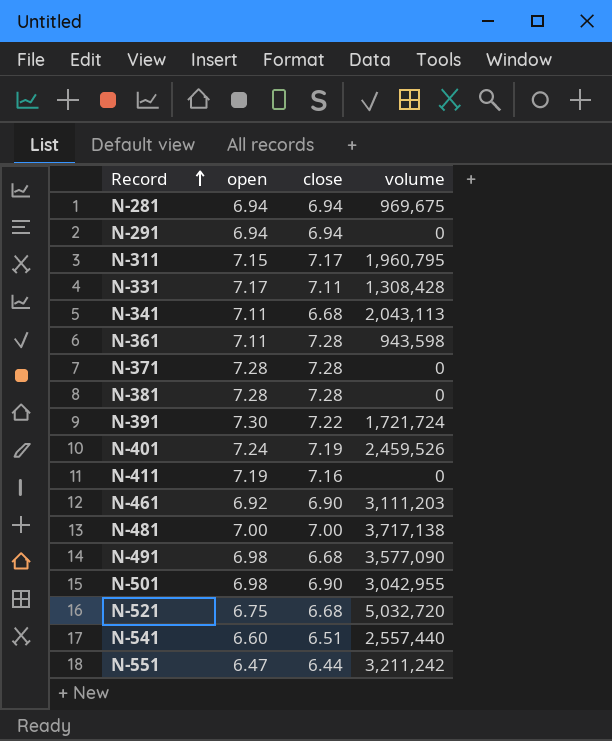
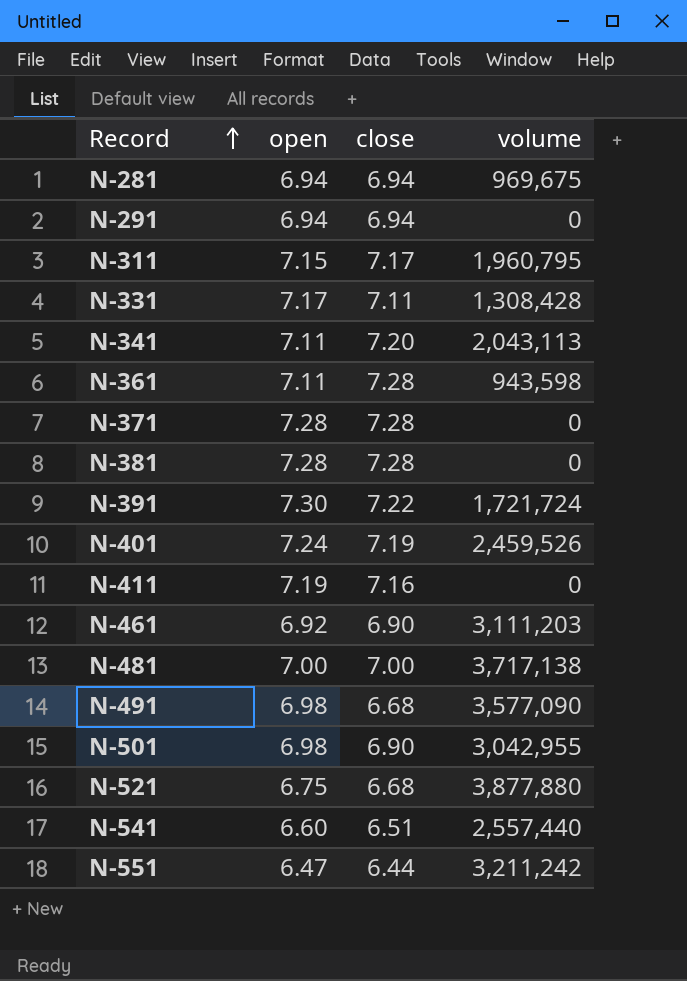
N-341 | close: 6.68 -> 7.20
N-521 | volume: 5,032,720 -> 3,877,880

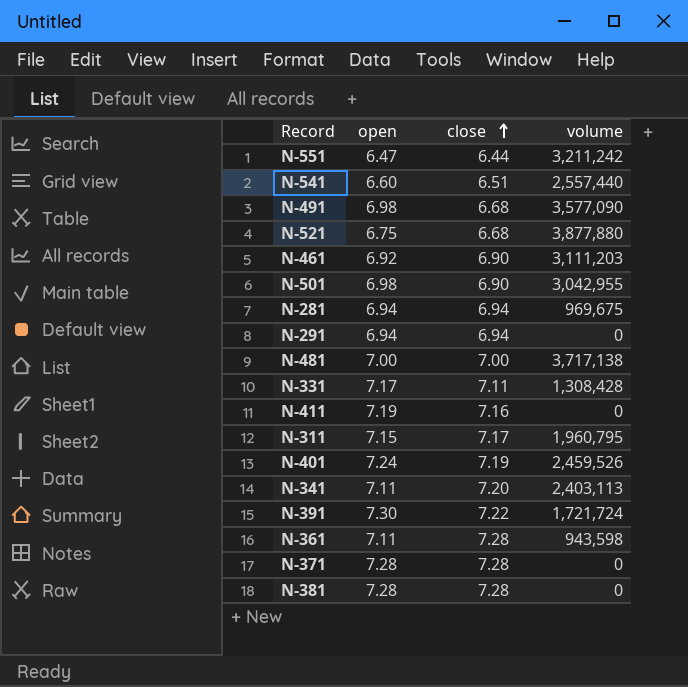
row order: Record ascending -> close ascending
N-341 | volume: 2,043,113 -> 2,403,113

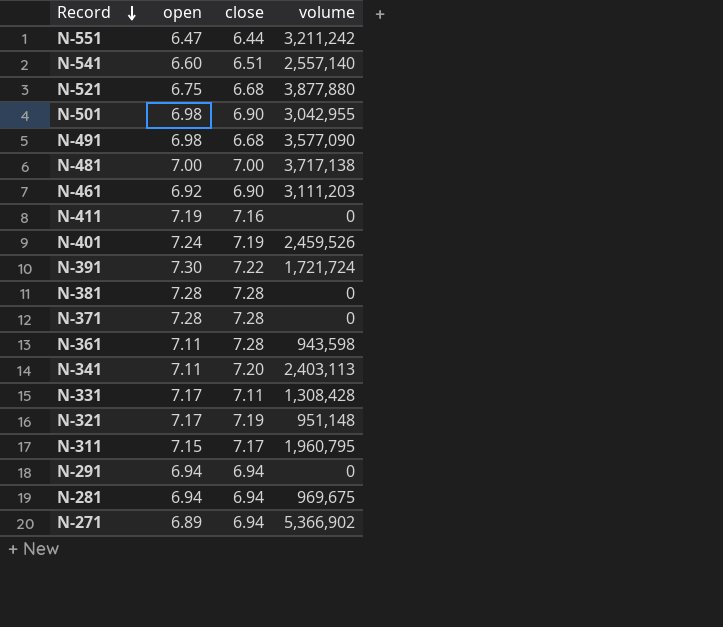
row order: close ascending -> Record descending
N-541 | volume: 2,557,440 -> 2,557,140
row N-321: none -> 7.17 | 7.19 | 951,148
row N-271: none -> 6.89 | 6.94 | 5,366,902

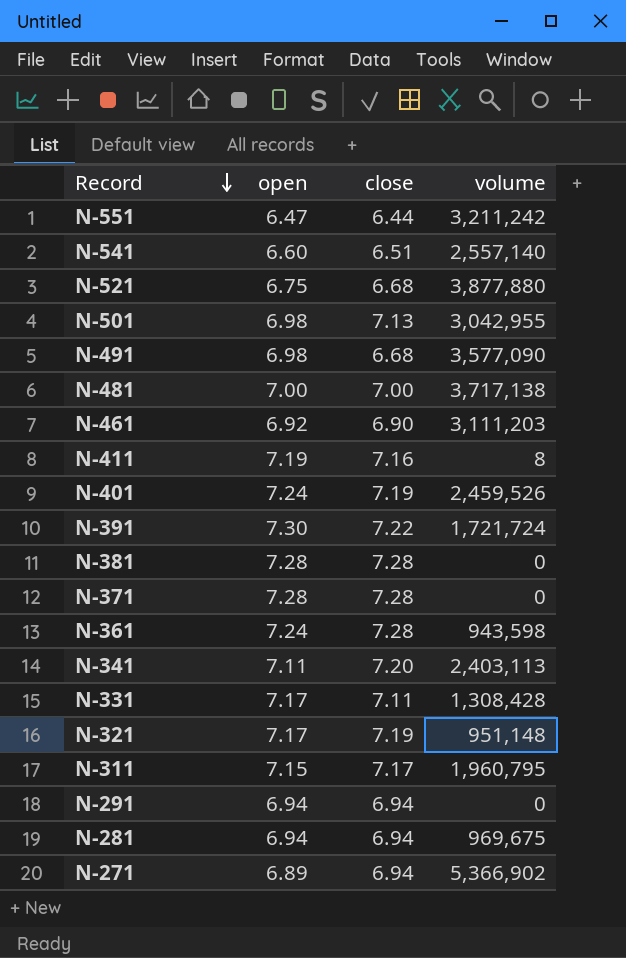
N-501 | close: 6.90 -> 7.13
N-411 | volume: 0 -> 8
N-361 | open: 7.11 -> 7.24

